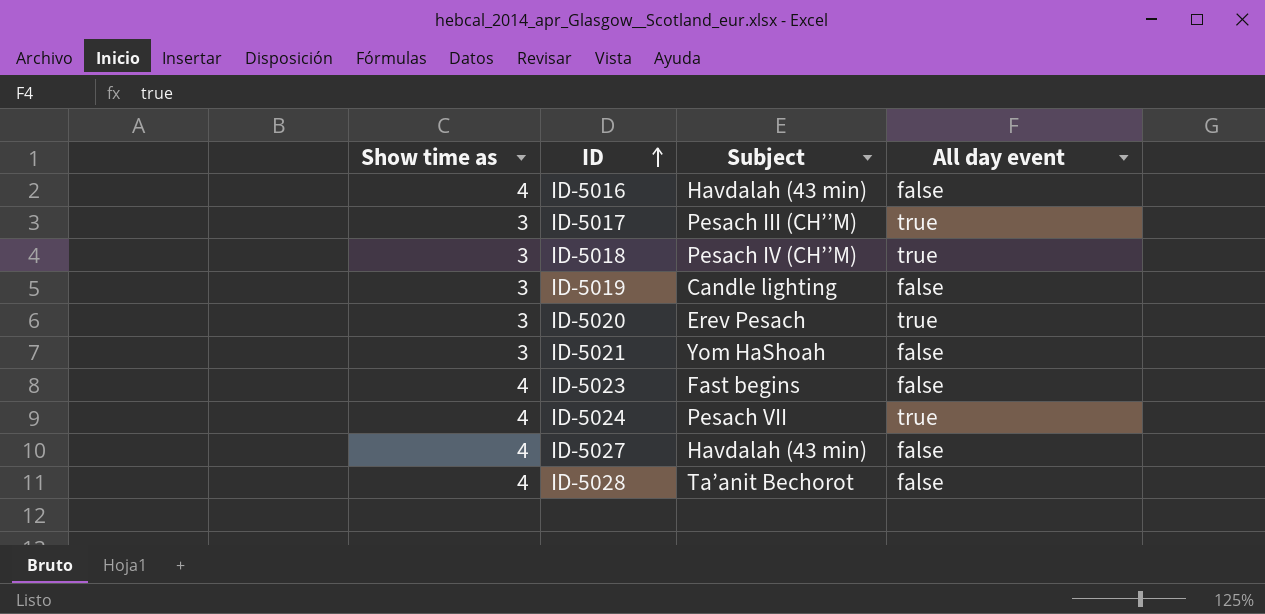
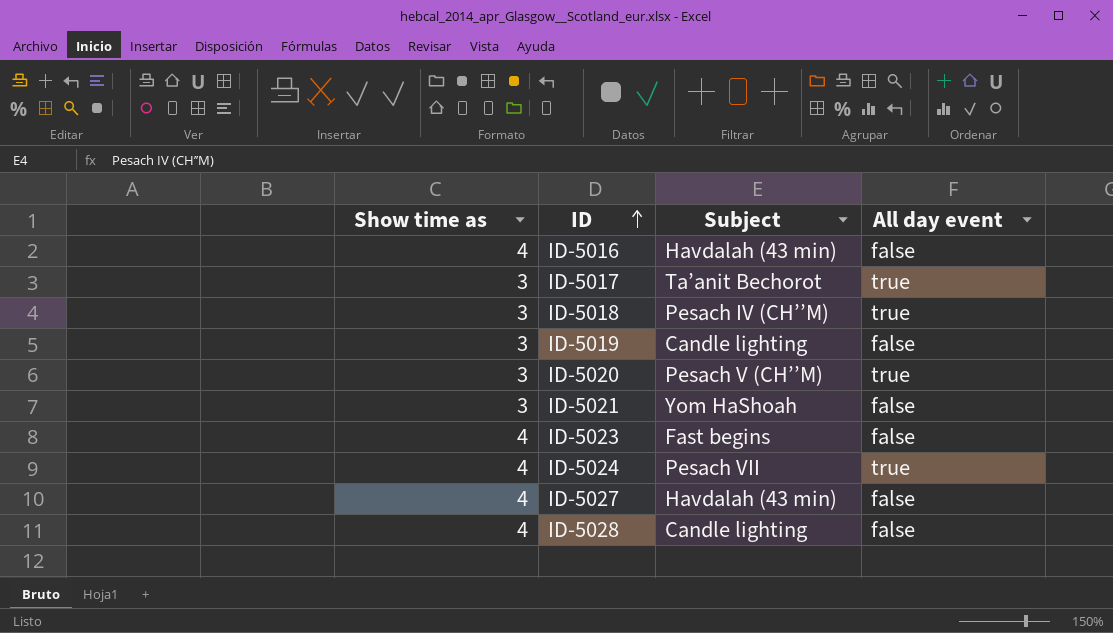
ID-5017 | Subject: Pesach III (CH’’M) -> Ta’anit Bechorot
ID-5020 | Subject: Erev Pesach -> Pesach V (CH’’M)
ID-5028 | Subject: Ta’anit Bechorot -> Candle lighting

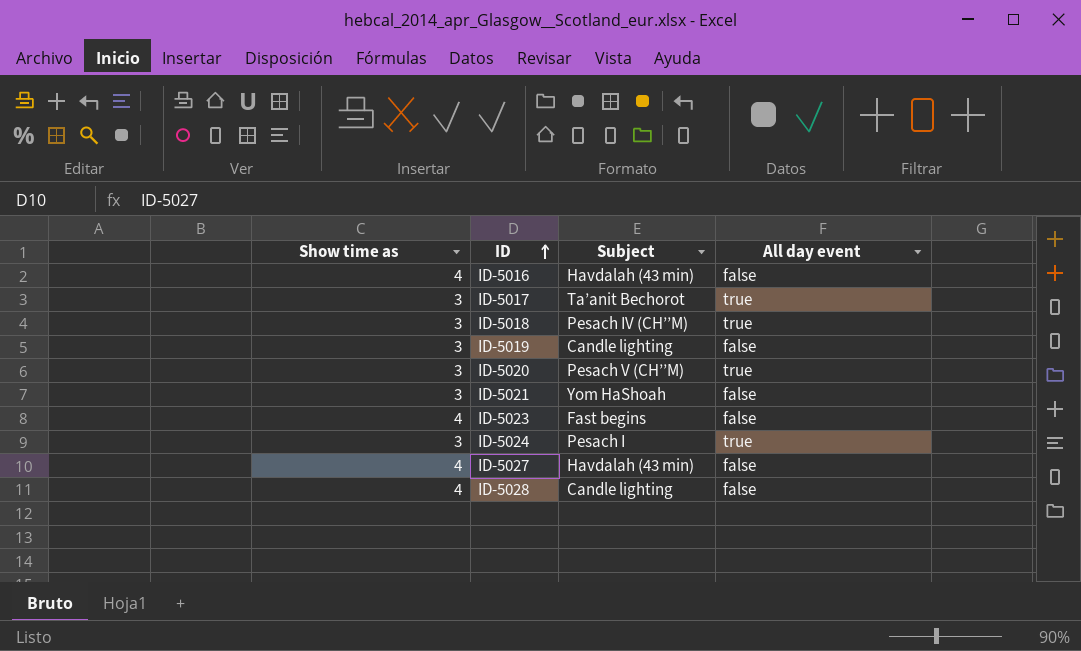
ID-5024 | Show time as: 4 -> 3
ID-5024 | Subject: Pesach VII -> Pesach I

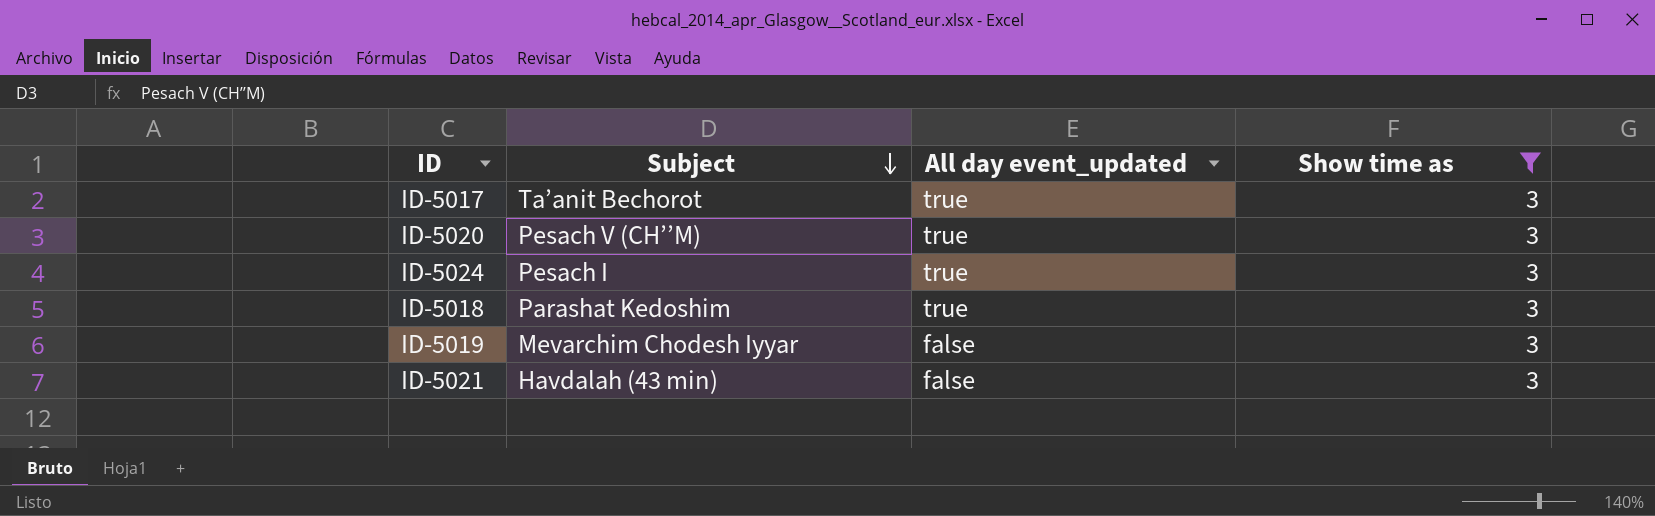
filter: none -> Show time as = 3
row order: ID ascending -> Subject descending
column name: All day event -> All day event_updated
column Show time as | position: 1 -> 4
ID-5018 | Subject: Pesach IV (CH’’M) -> Parashat Kedoshim
ID-5019 | Subject: Candle lighting -> Mevarchim Chodesh Iyyar
ID-5021 | Subject: Yom HaShoah -> Havdalah (43 min)

